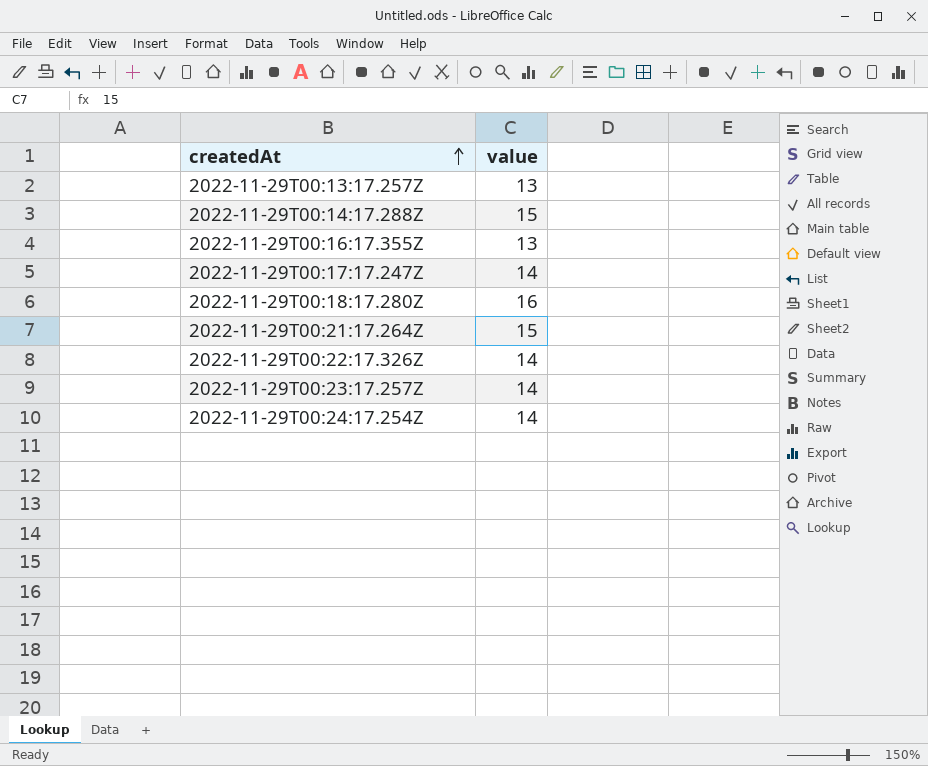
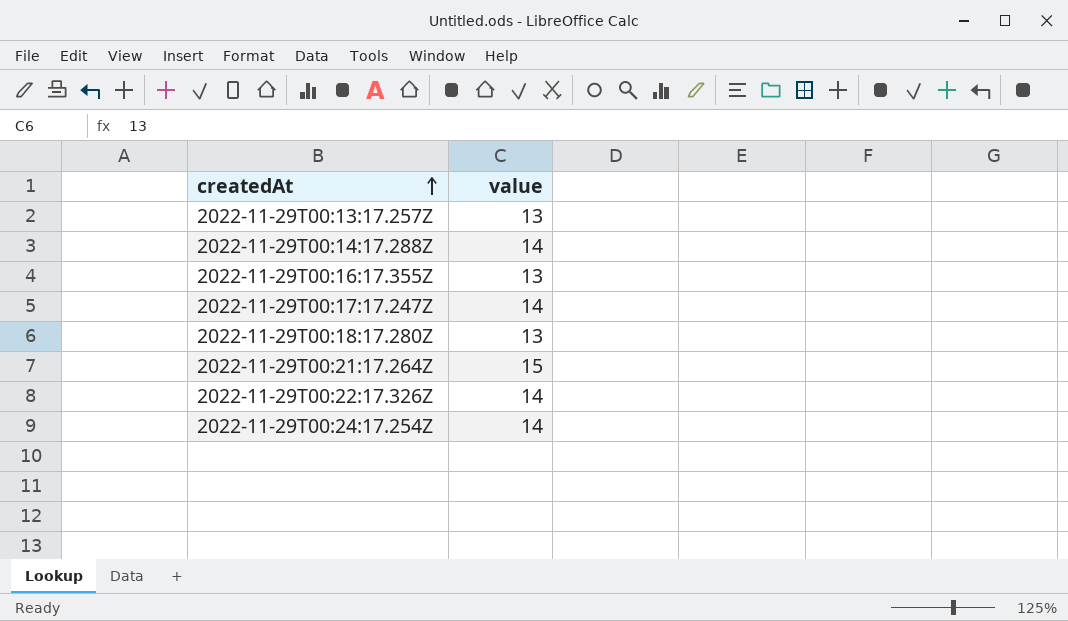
row 2022-11-29T00:23:17.257Z: 14 -> none
2022-11-29T00:14:17.288Z | value: 15 -> 14
2022-11-29T00:18:17.280Z | value: 16 -> 13

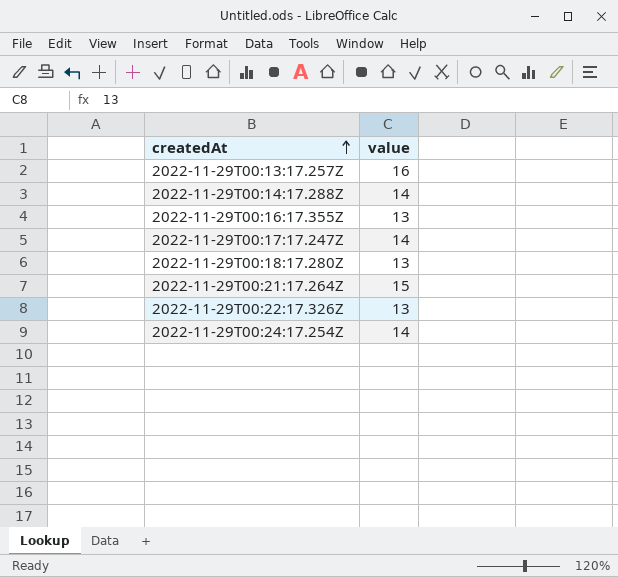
2022-11-29T00:13:17.257Z | value: 13 -> 16
2022-11-29T00:22:17.326Z | value: 14 -> 13

